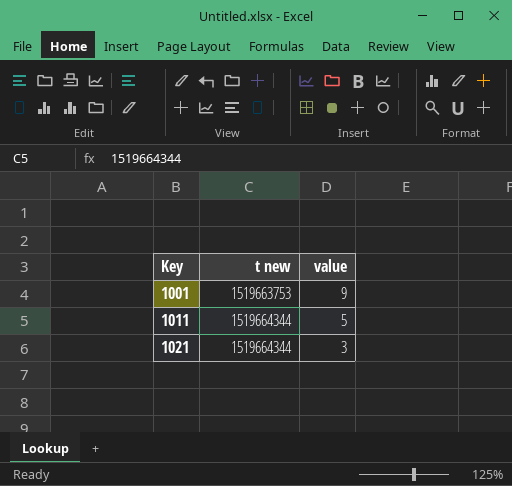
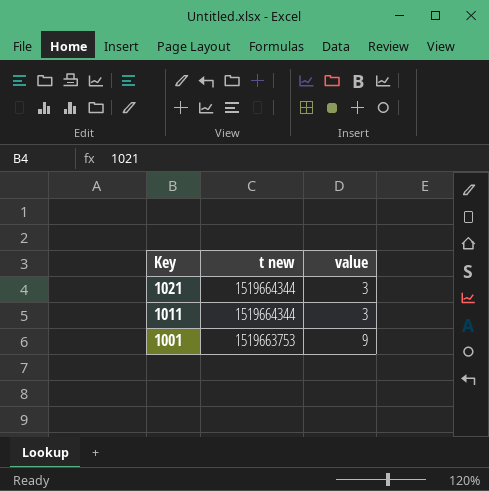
row order: Key ascending -> Key descending
1011 | value: 5 -> 3

